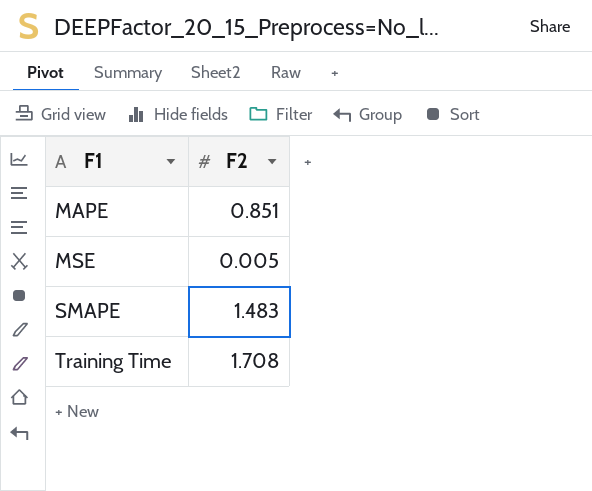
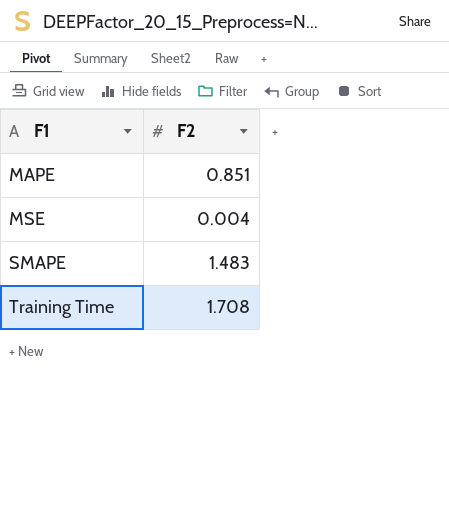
MSE | F2: 0.005 -> 0.004

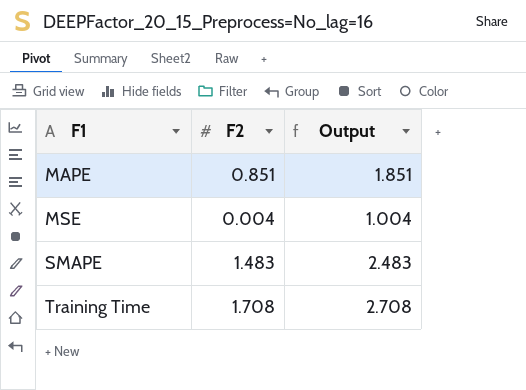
column Output | formula: none -> [F2] + 1

